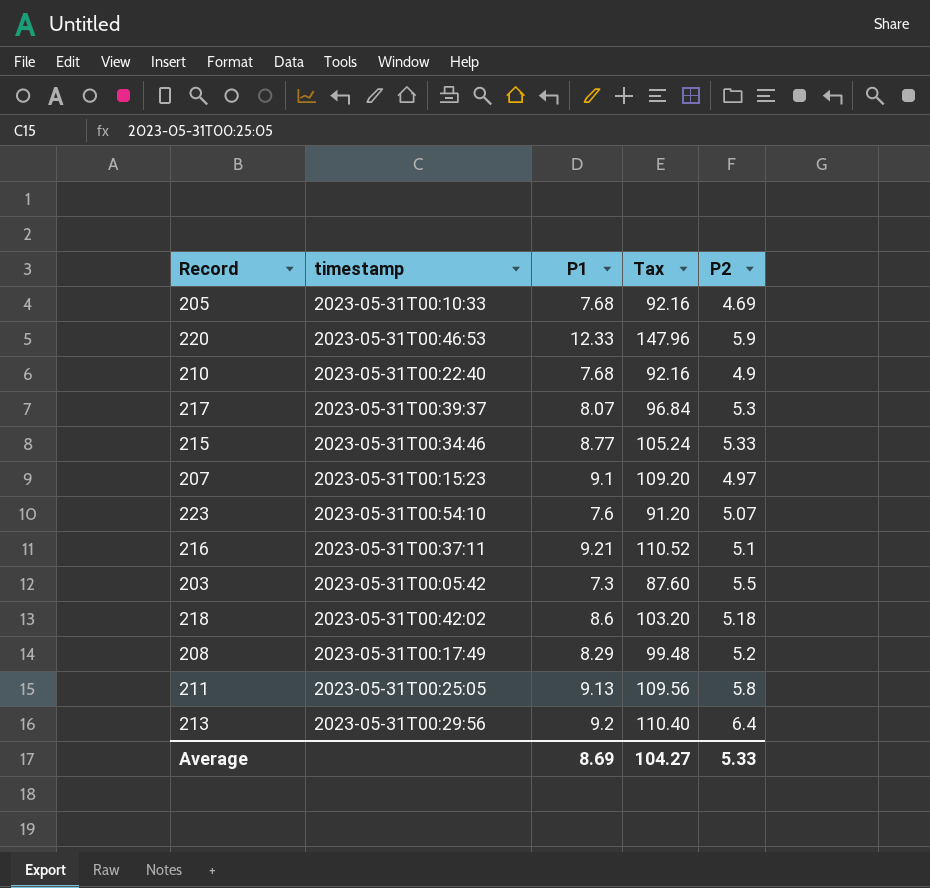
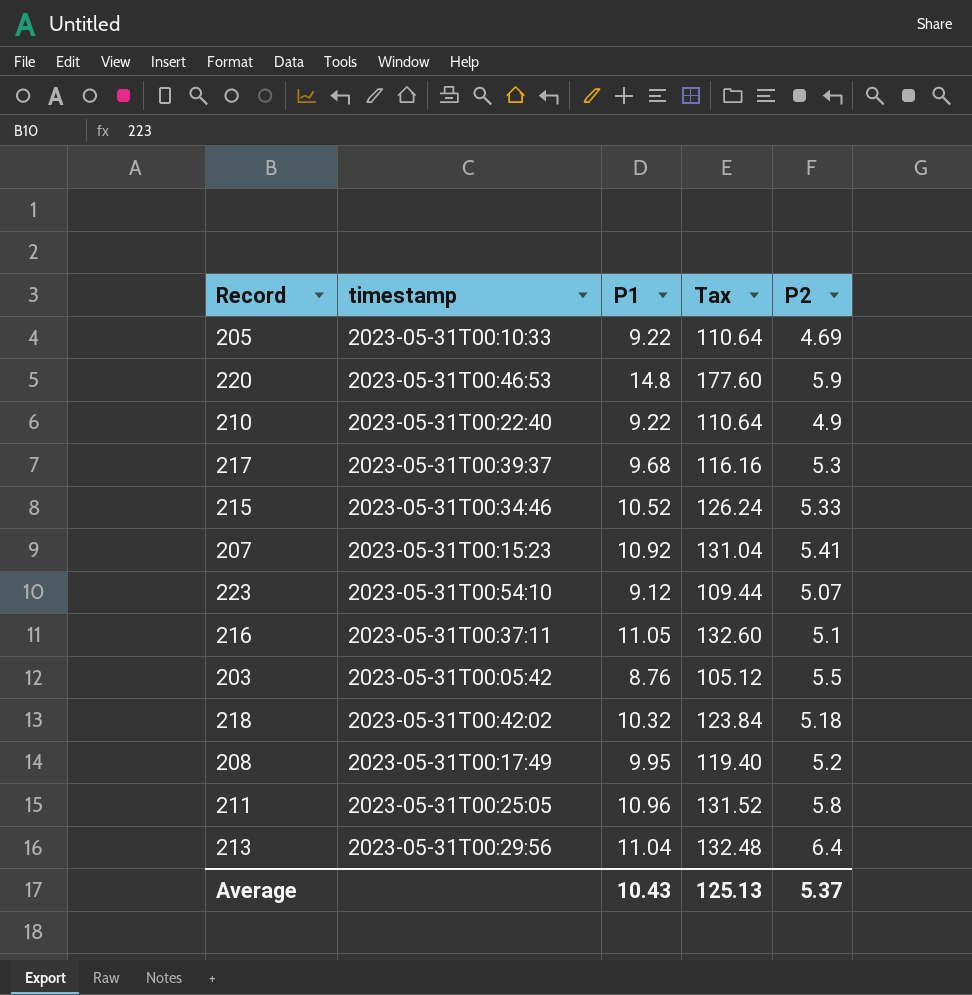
205 | P1: 7.68 -> 9.22
205 | Tax: 92.16 -> 110.64
220 | P1: 12.33 -> 14.8
220 | Tax: 147.96 -> 177.60
210 | P1: 7.68 -> 9.22
210 | Tax: 92.16 -> 110.64
217 | P1: 8.07 -> 9.68
217 | Tax: 96.84 -> 116.16
215 | P1: 8.77 -> 10.52
215 | Tax: 105.24 -> 126.24
207 | P1: 9.1 -> 10.92
207 | Tax: 109.20 -> 131.04
207 | P2: 4.97 -> 5.41
223 | P1: 7.6 -> 9.12
223 | Tax: 91.20 -> 109.44
216 | P1: 9.21 -> 11.05
216 | Tax: 110.52 -> 132.60
203 | P1: 7.3 -> 8.76
203 | Tax: 87.60 -> 105.12
218 | P1: 8.6 -> 10.32
218 | Tax: 103.20 -> 123.84
208 | P1: 8.29 -> 9.95
208 | Tax: 99.48 -> 119.40
211 | P1: 9.13 -> 10.96
211 | Tax: 109.56 -> 131.52
213 | P1: 9.2 -> 11.04
213 | Tax: 110.40 -> 132.48
Average | P1: 8.69 -> 10.43
Average | Tax: 104.27 -> 125.13
Average | P2: 5.33 -> 5.37

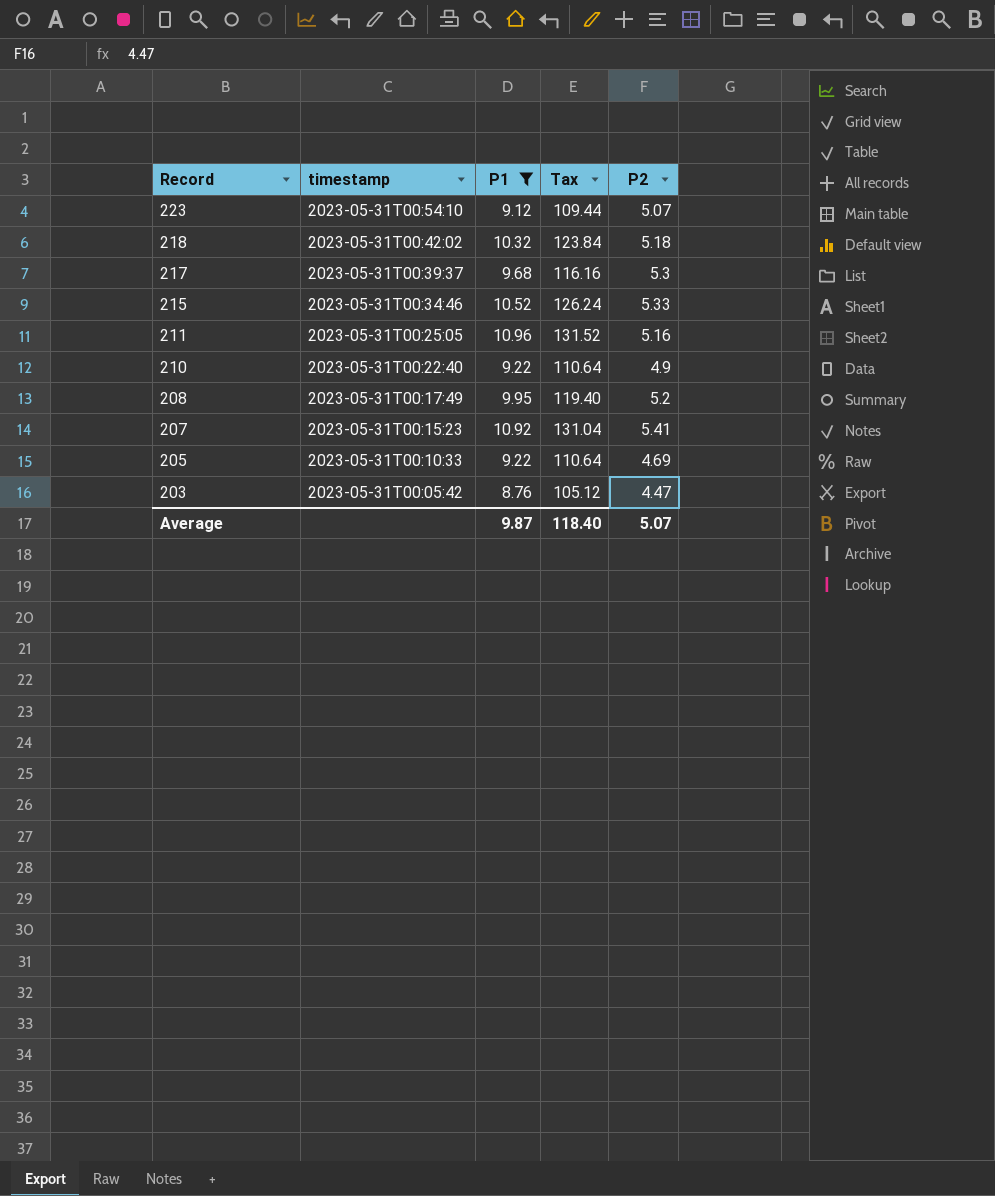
filter: none -> P1 <= 10.96
row order: none -> Record descending
211 | P2: 5.8 -> 5.16
203 | P2: 5.5 -> 4.47
Average | P1: 10.43 -> 9.87
Average | Tax: 125.13 -> 118.40
Average | P2: 5.37 -> 5.07

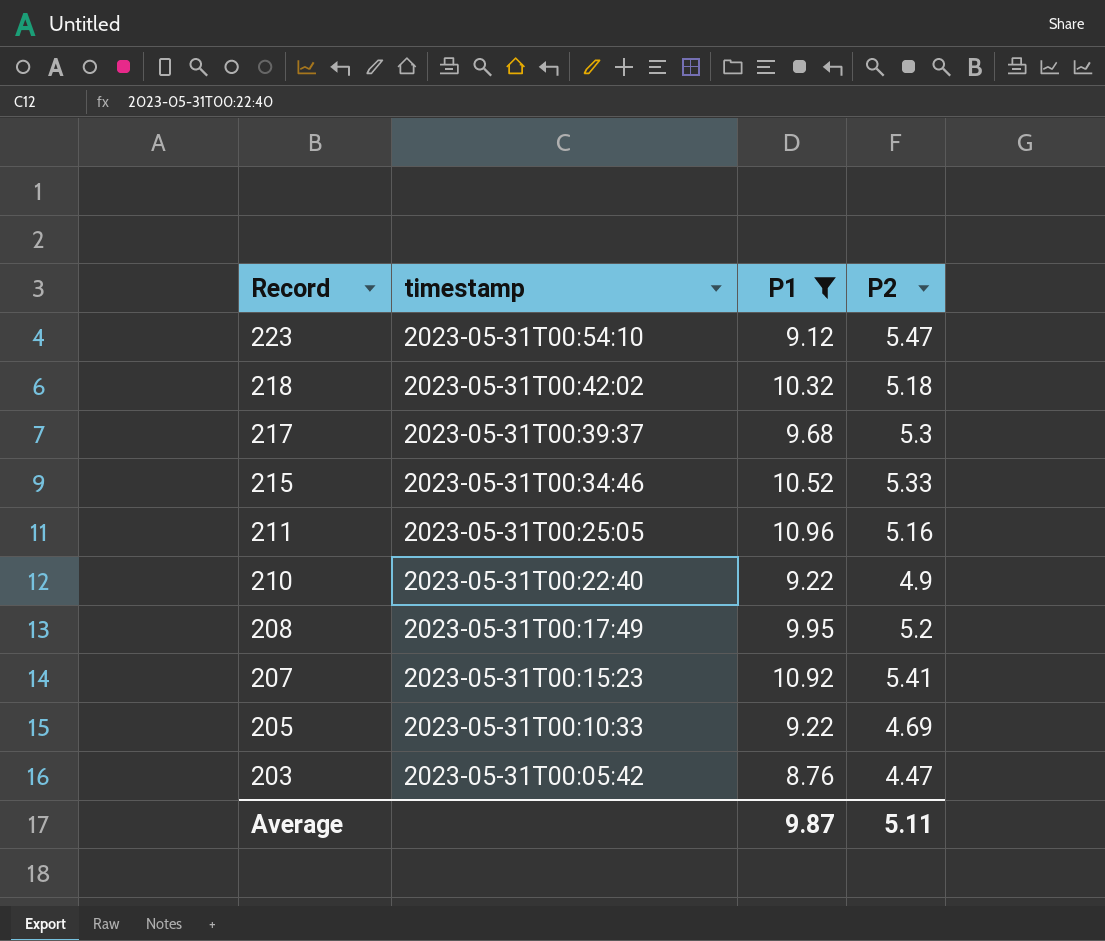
column Tax | formula: [P1] * 12 -> none
223 | P2: 5.07 -> 5.47
Average | P2: 5.07 -> 5.11

